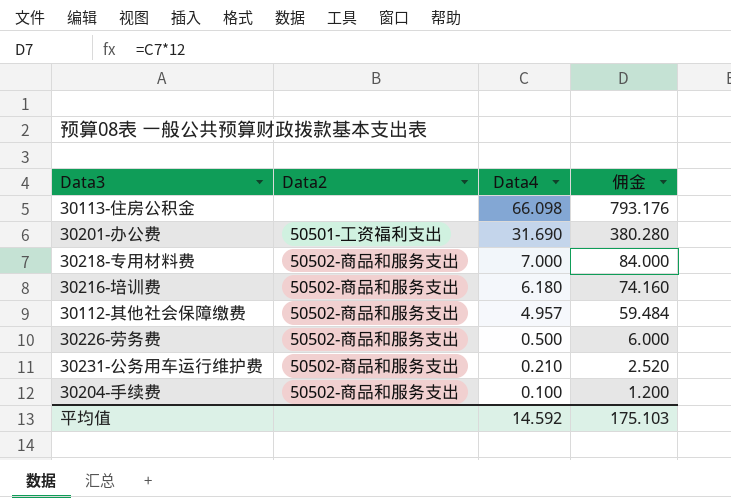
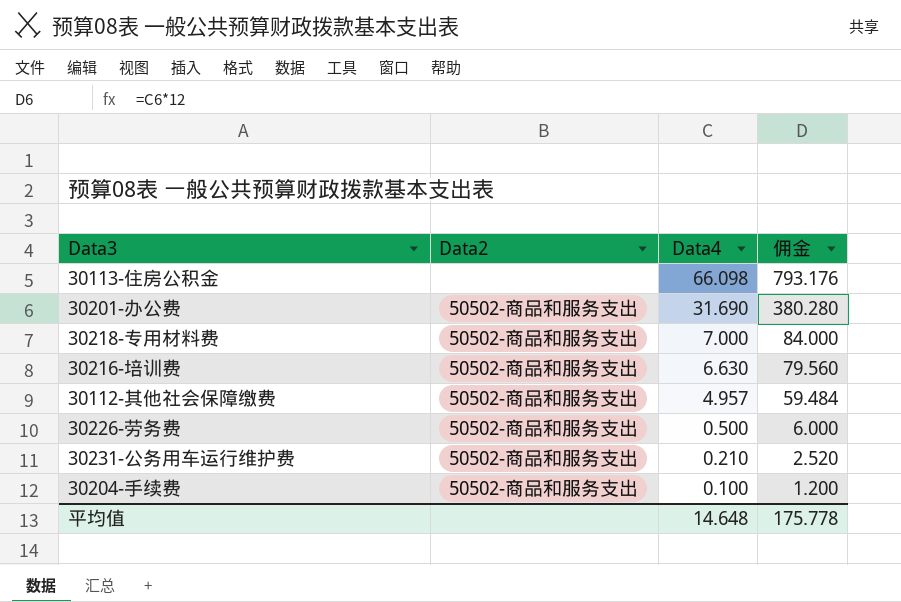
30201-办公费 | Data2: 50501-工资福利支出 -> 50502-商品和服务支出
30216-培训费 | Data4: 6.180 -> 6.630
30216-培训费 | 佣金: 74.160 -> 79.560
平均值 | Data4: 14.592 -> 14.648
平均值 | 佣金: 175.103 -> 175.778

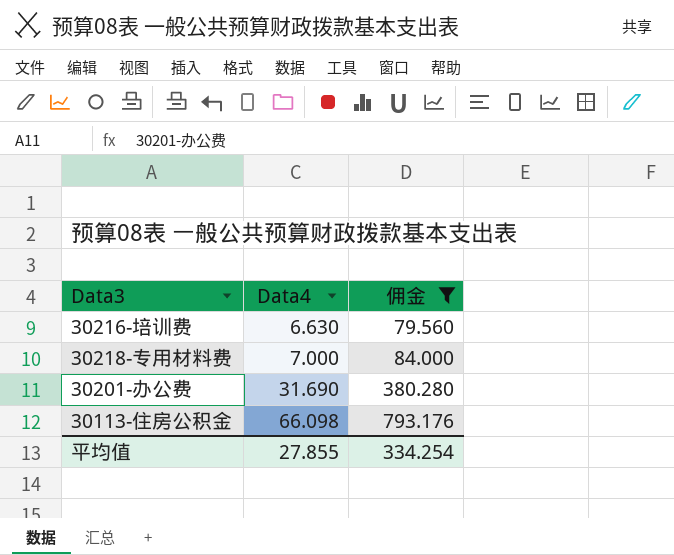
filter: none -> 佣金 >= 79.560
row order: Data4 descending -> Data4 ascending
column Data2 | position: 2 -> none
平均值 | Data4: 14.648 -> 27.855
平均值 | 佣金: 175.778 -> 334.254

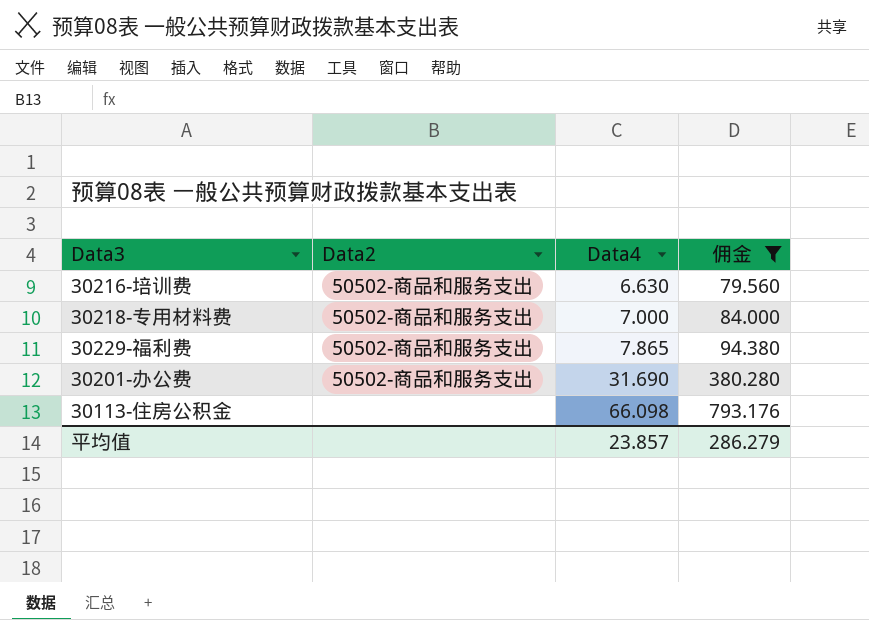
column Data2 | position: none -> 2
row 30229-福利费: none -> 50502-商品和服务支出 | 7.865 | 94.380
平均值 | Data4: 27.855 -> 23.857
平均值 | 佣金: 334.254 -> 286.279

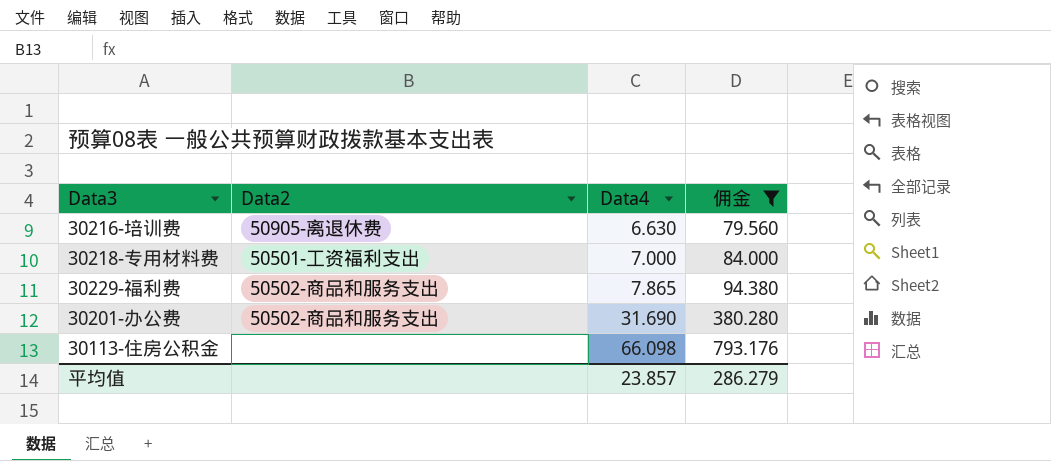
30216-培训费 | Data2: 50502-商品和服务支出 -> 50905-离退休费
30218-专用材料费 | Data2: 50502-商品和服务支出 -> 50501-工资福利支出

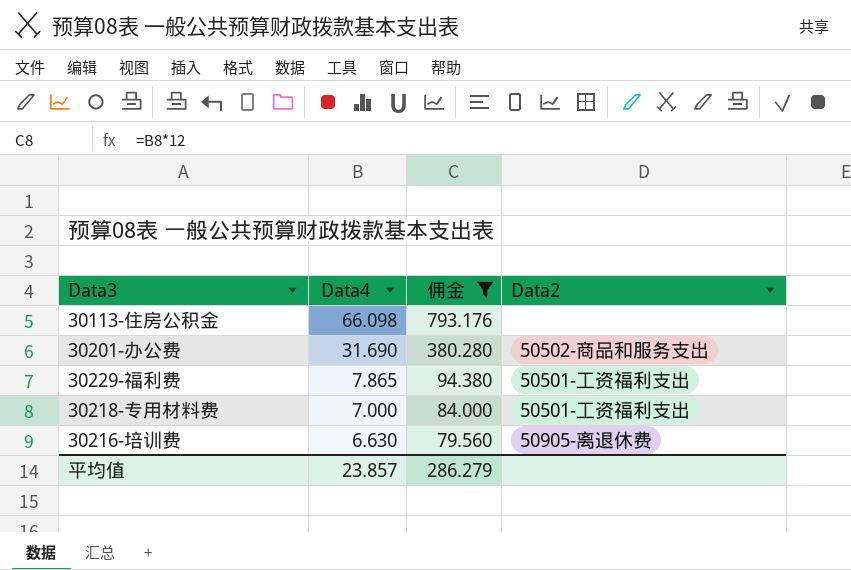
row order: Data4 ascending -> Data4 descending
column Data2 | position: 2 -> 4
30229-福利费 | Data2: 50502-商品和服务支出 -> 50501-工资福利支出

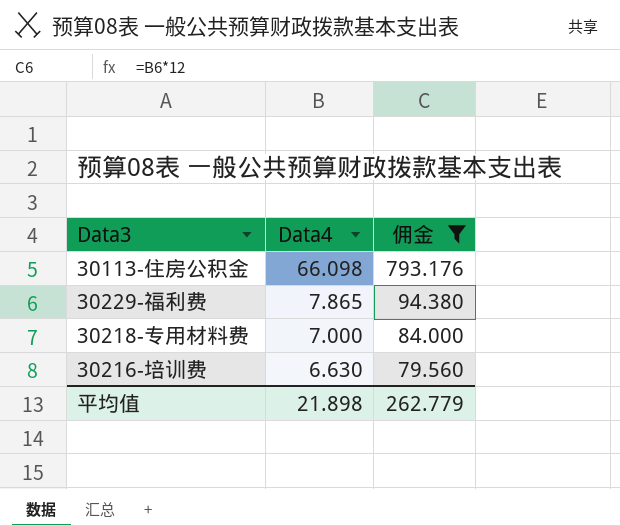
column Data2 | position: 4 -> none
row 30201-办公费: 31.690 | 380.280 | 50502-商品和服务支出 -> none
平均值 | Data4: 23.857 -> 21.898
平均值 | 佣金: 286.279 -> 262.779

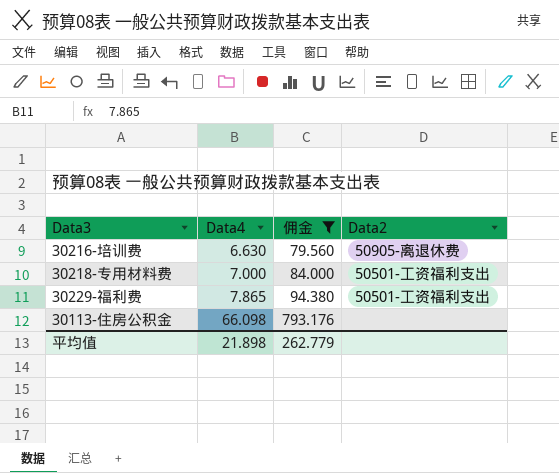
row order: Data4 descending -> Data4 ascending
column Data2 | position: none -> 4

